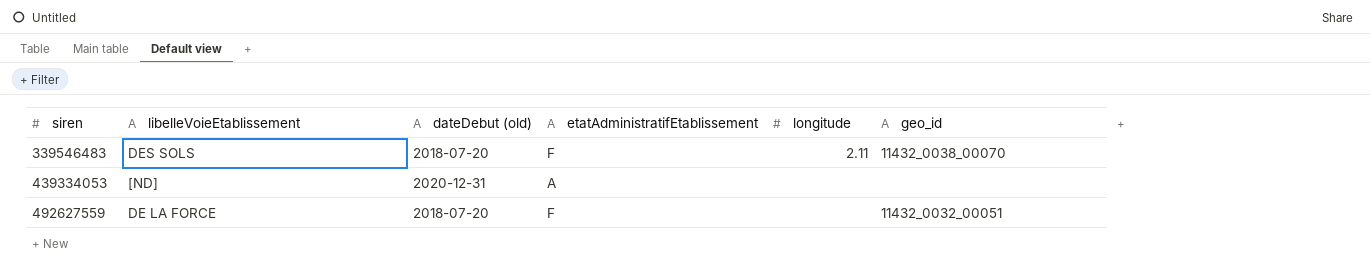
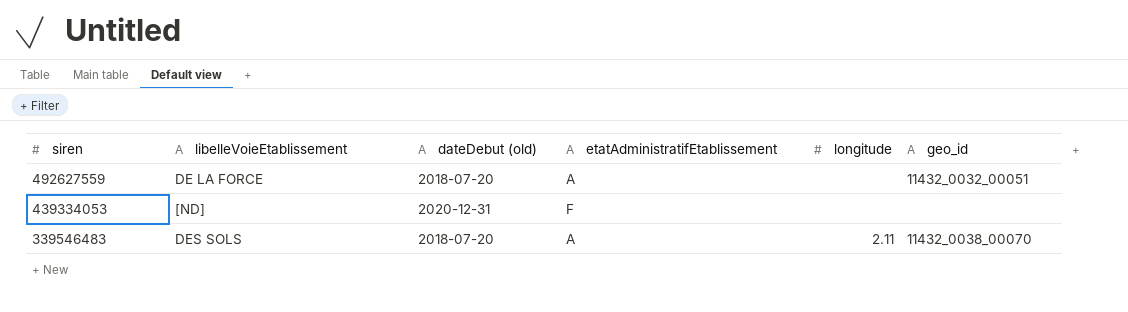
row order: siren ascending -> siren descending
492627559 | etatAdministratifEtablissement: F -> A
439334053 | etatAdministratifEtablissement: A -> F
339546483 | etatAdministratifEtablissement: F -> A

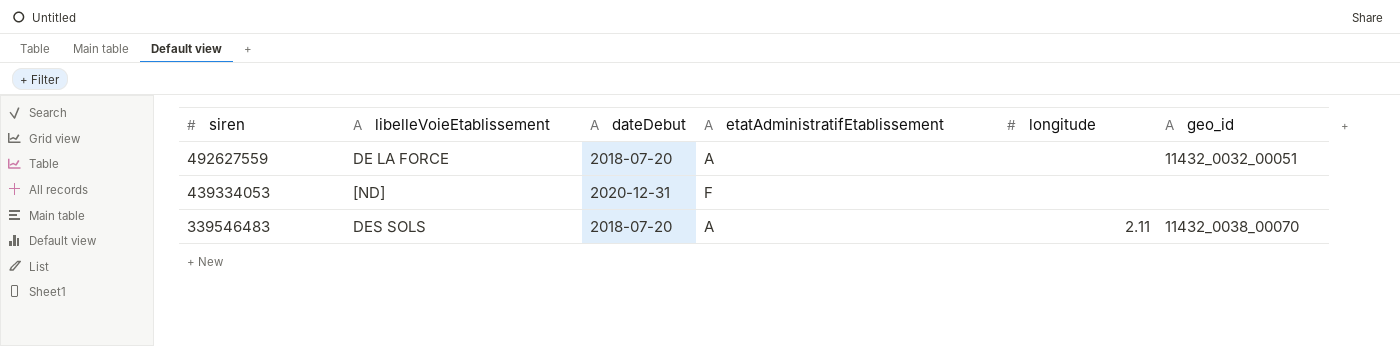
column name: dateDebut (old) -> dateDebut

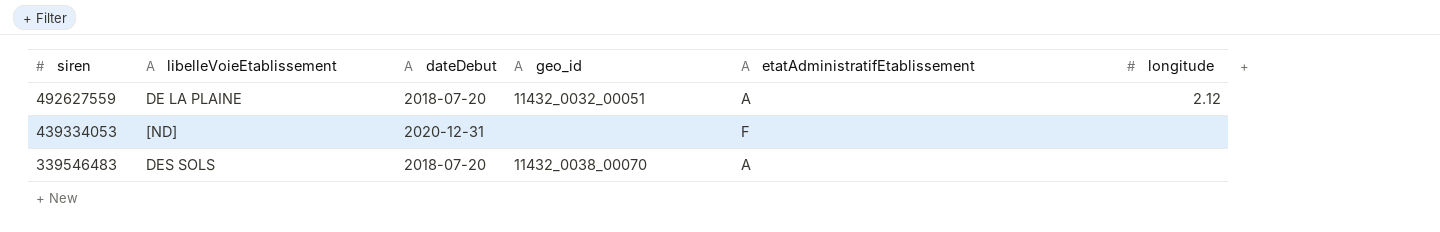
column geo_id | position: 6 -> 4
492627559 | libelleVoieEtablissement: DE LA FORCE -> DE LA PLAINE
492627559 | longitude: none -> 2.12
339546483 | longitude: 2.11 -> none

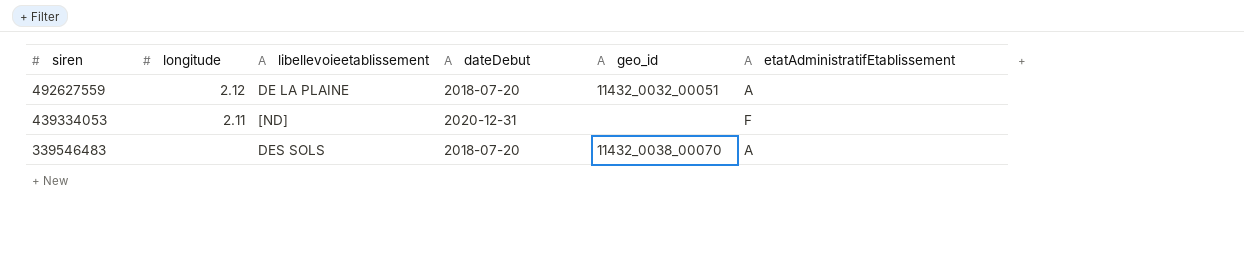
column longitude | position: 6 -> 2
column name: libelleVoieEtablissement -> libellevoieetablissement
439334053 | longitude: none -> 2.11

